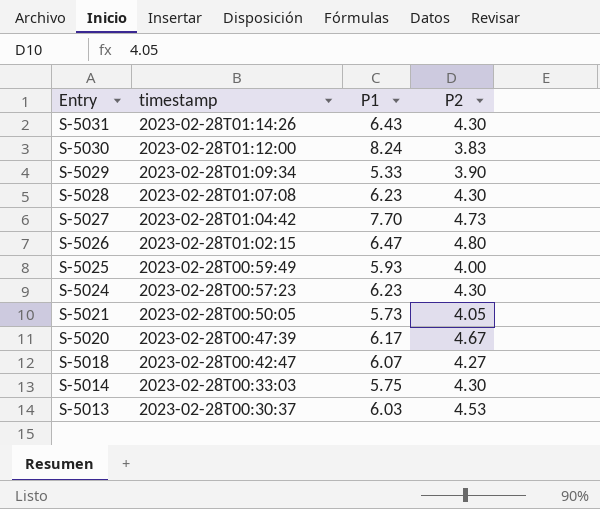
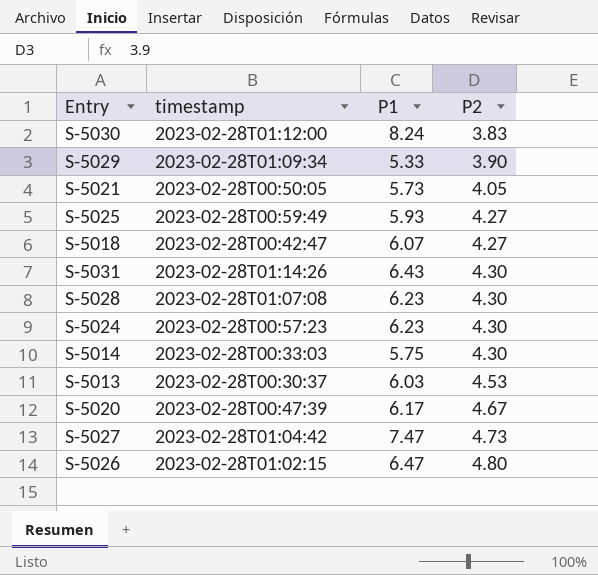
row order: Entry descending -> P2 ascending
S-5025 | P2: 4.00 -> 4.27
S-5027 | P1: 7.70 -> 7.47

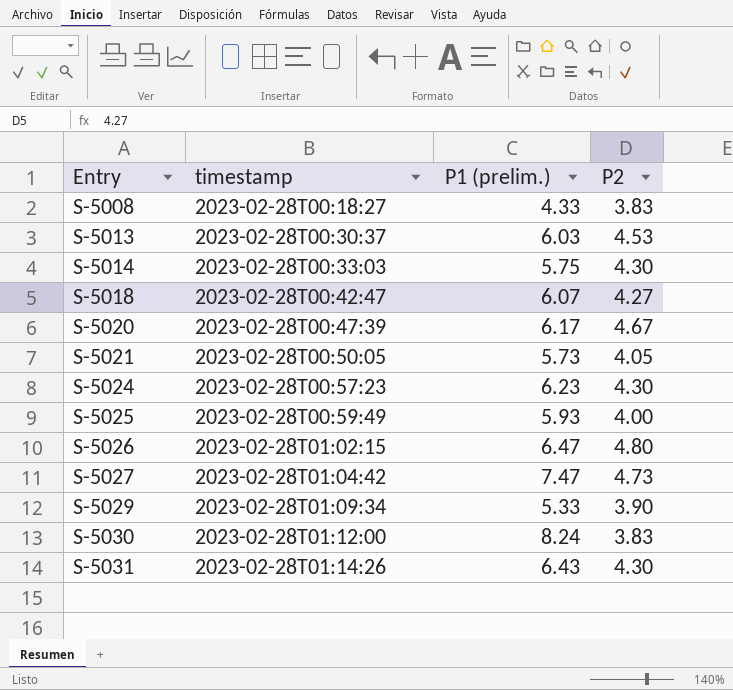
row order: P2 ascending -> Entry ascending
column name: P1 -> P1 (prelim.)
row S-5028: 2023-02-28T01:07:08 | 6.23 | 4.30 -> none
row S-5008: none -> 2023-02-28T00:18:27 | 4.33 | 3.83
S-5025 | P2: 4.27 -> 4.00

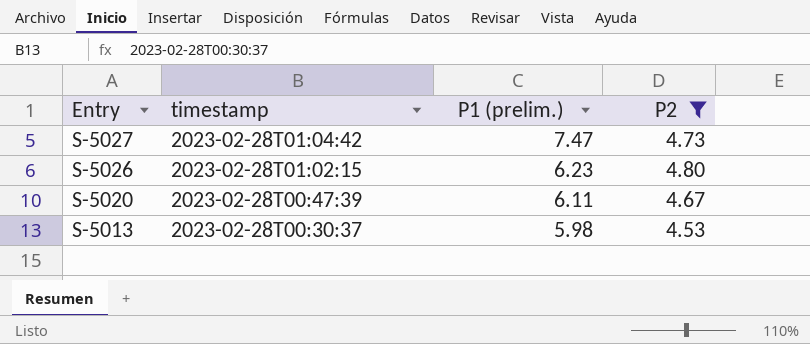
filter: none -> P2 >= 4.53
row order: Entry ascending -> Entry descending
S-5026 | P1 (prelim.): 6.47 -> 6.23
S-5020 | P1 (prelim.): 6.17 -> 6.11
S-5013 | P1 (prelim.): 6.03 -> 5.98

